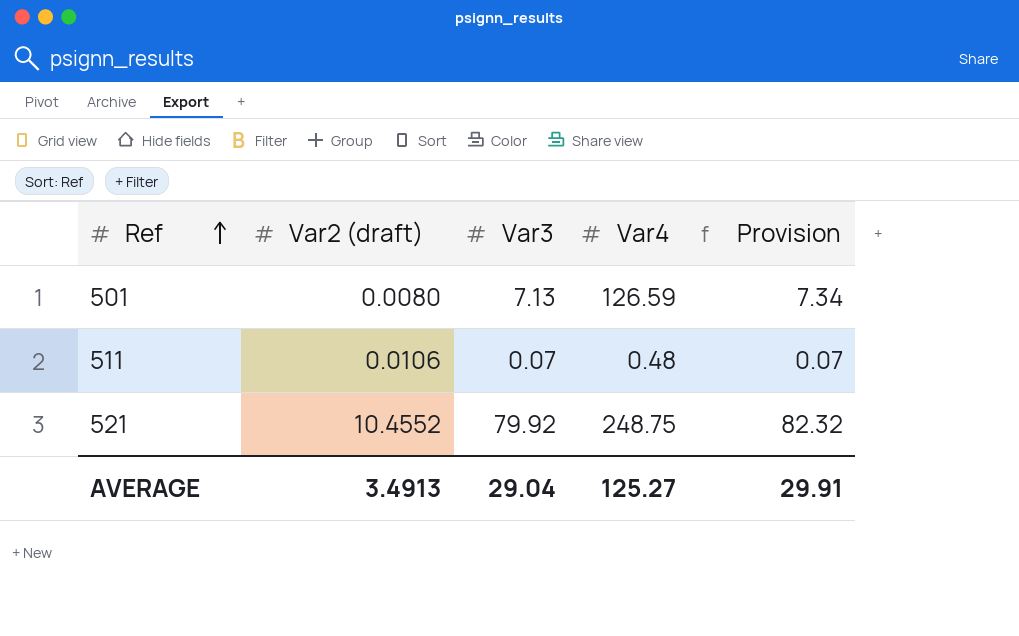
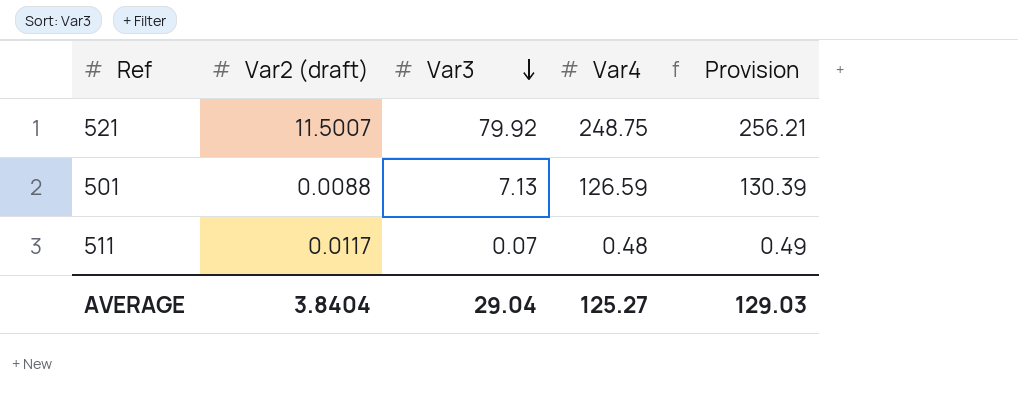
row order: Ref ascending -> Var3 descending
column Provision | formula: [Var3] * 1.03 -> [Var4] * 1.03
521 | Var2 (draft): 10.4552 -> 11.5007
501 | Var2 (draft): 0.0080 -> 0.0088
511 | Var2 (draft): 0.0106 -> 0.0117
AVERAGE | Var2 (draft): 3.4913 -> 3.8404
AVERAGE | Provision: 29.91 -> 129.03

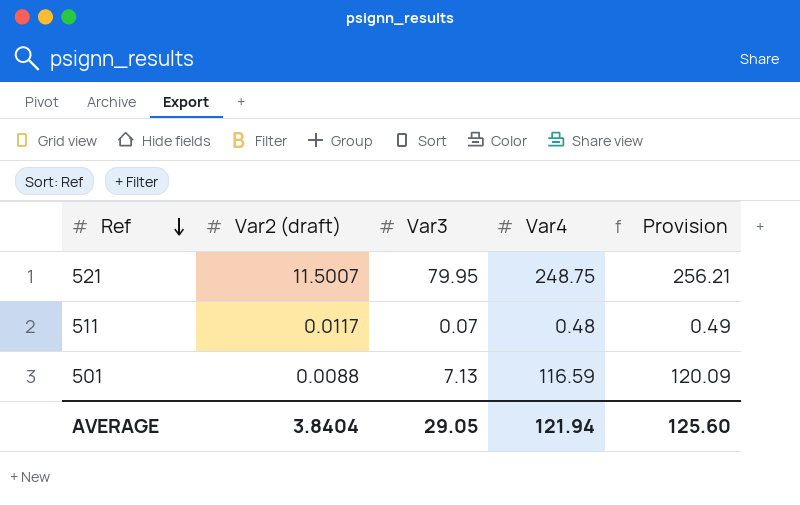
row order: Var3 descending -> Ref descending
521 | Var3: 79.92 -> 79.95
501 | Var4: 126.59 -> 116.59
501 | Provision: 130.39 -> 120.09
AVERAGE | Var3: 29.04 -> 29.05
AVERAGE | Var4: 125.27 -> 121.94
AVERAGE | Provision: 129.03 -> 125.60

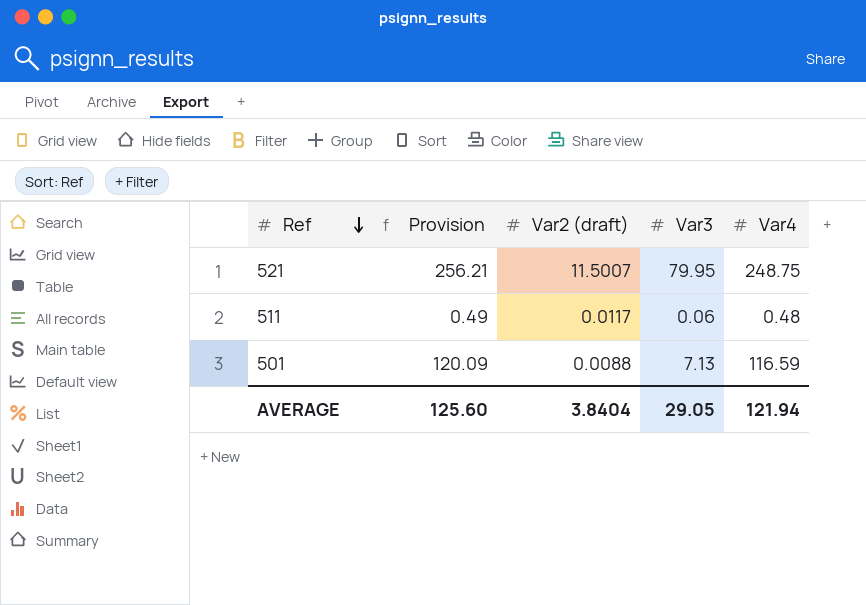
column Provision | position: 5 -> 2
511 | Var3: 0.07 -> 0.06

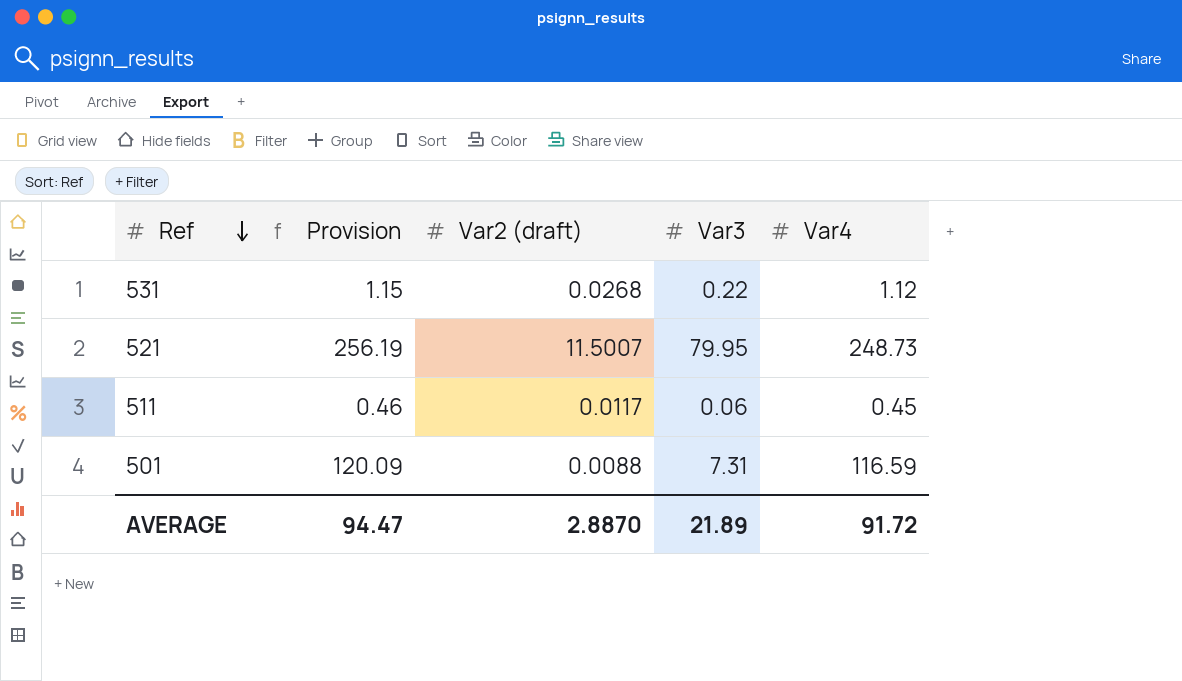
row 531: none -> 1.15 | 0.0268 | 0.22 | 1.12
521 | Provision: 256.21 -> 256.19
521 | Var4: 248.75 -> 248.73
511 | Provision: 0.49 -> 0.46
511 | Var4: 0.48 -> 0.45
501 | Var3: 7.13 -> 7.31
AVERAGE | Provision: 125.60 -> 94.47
AVERAGE | Var2 (draft): 3.8404 -> 2.8870
AVERAGE | Var3: 29.05 -> 21.89
AVERAGE | Var4: 121.94 -> 91.72

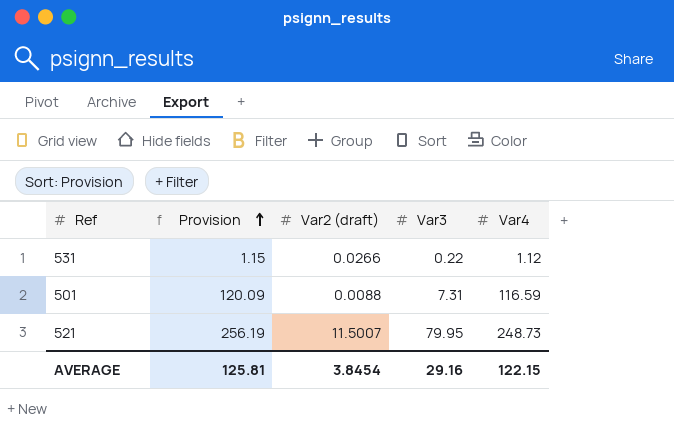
row order: Ref descending -> Provision ascending
row 511: 0.46 | 0.0117 | 0.06 | 0.45 -> none
531 | Var2 (draft): 0.0268 -> 0.0266
AVERAGE | Provision: 94.47 -> 125.81
AVERAGE | Var2 (draft): 2.8870 -> 3.8454
AVERAGE | Var3: 21.89 -> 29.16
AVERAGE | Var4: 91.72 -> 122.15

